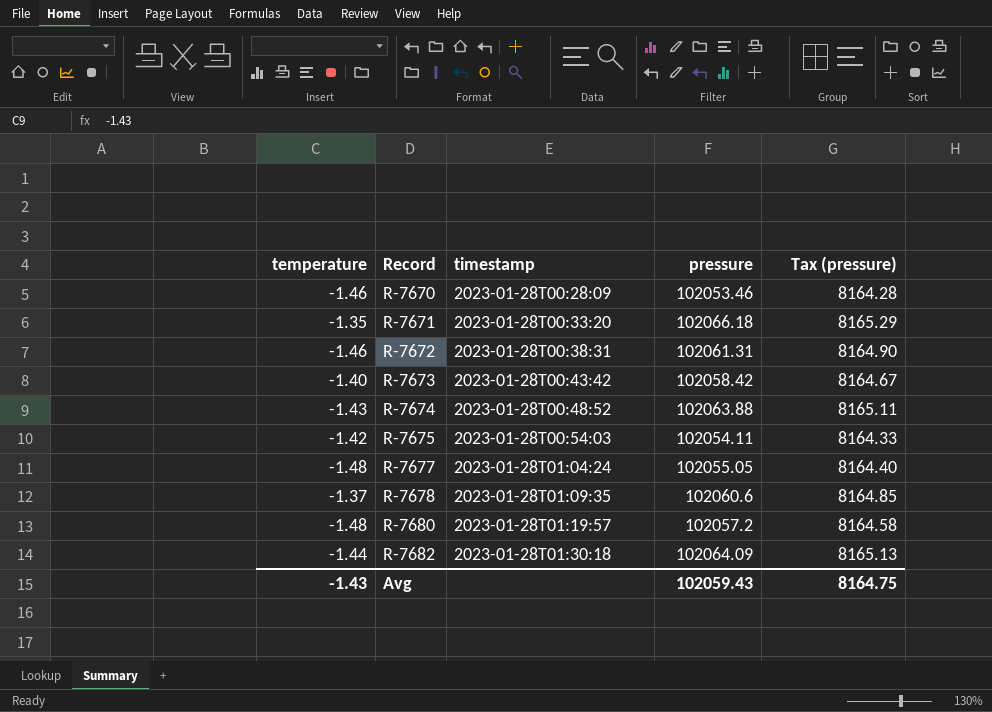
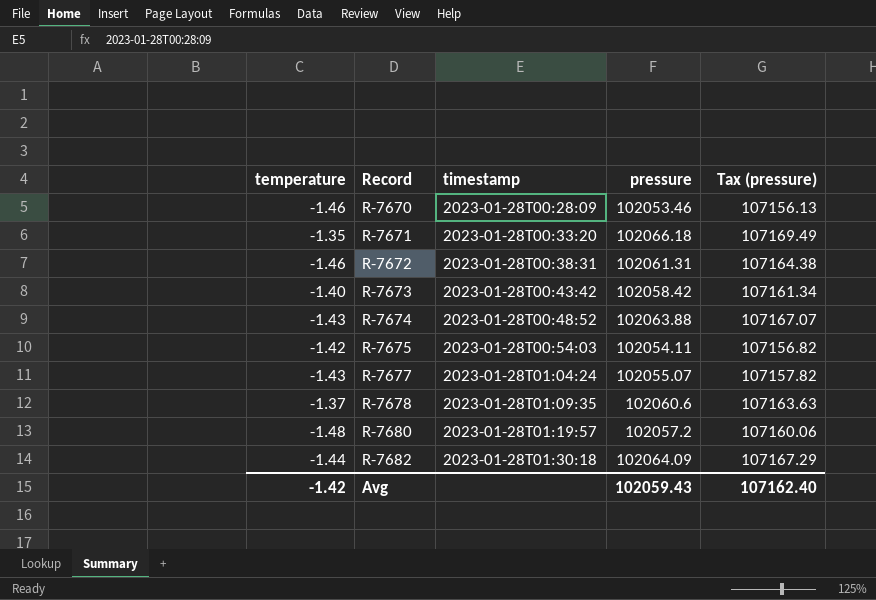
column Tax (pressure) | formula: [pressure] * 0.08 -> [pressure] * 1.05
R-7677 | temperature: -1.48 -> -1.43
R-7677 | pressure: 102055.05 -> 102055.07
Avg | temperature: -1.43 -> -1.42
Avg | Tax (pressure): 8164.75 -> 107162.40

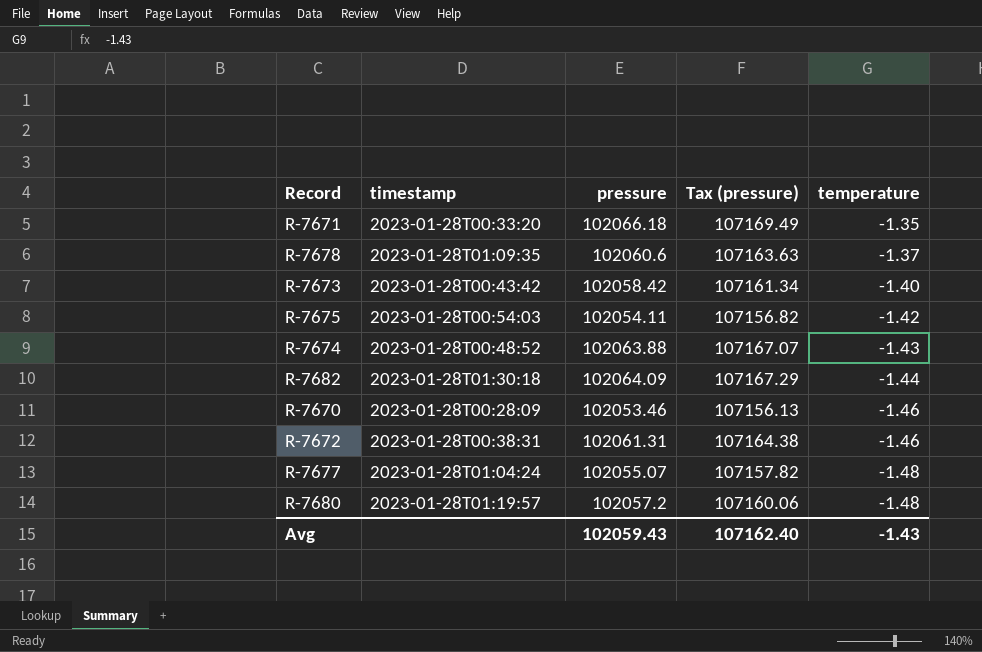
row order: Record ascending -> temperature descending
column temperature | position: 1 -> 5
R-7677 | temperature: -1.43 -> -1.48
Avg | temperature: -1.42 -> -1.43

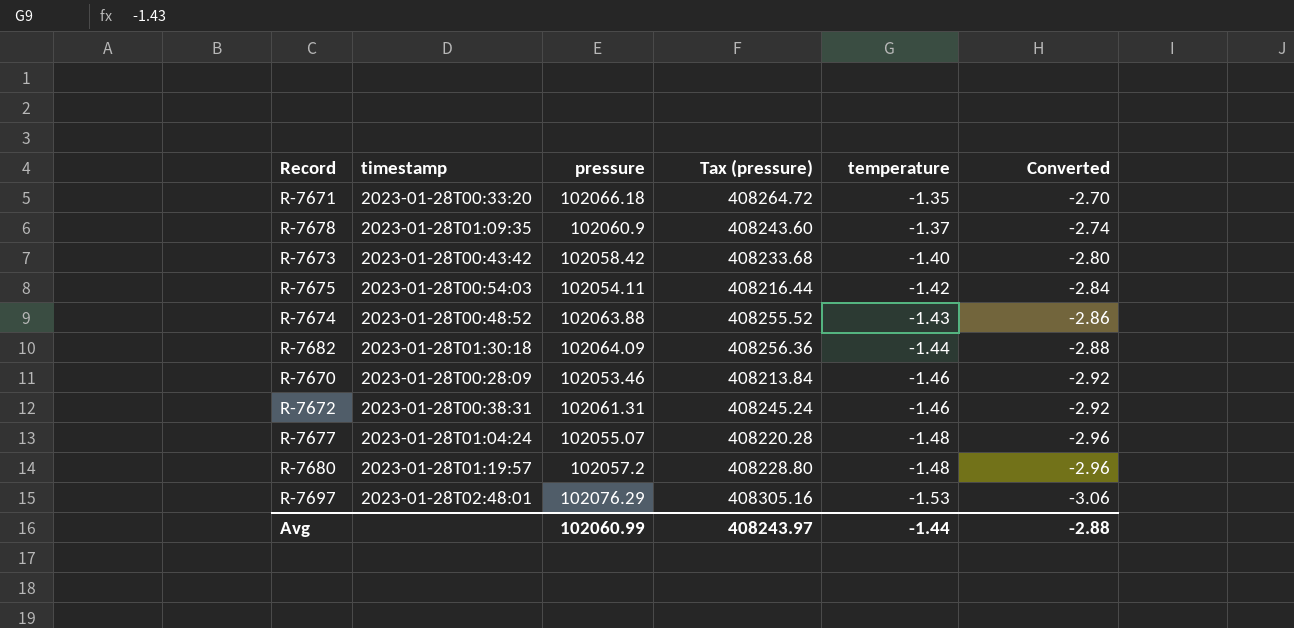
column Tax (pressure) | formula: [pressure] * 1.05 -> [pressure] * 4
column Converted | formula: none -> [temperature] * 2
R-7678 | pressure: 102060.6 -> 102060.9
row R-7697: none -> 2023-01-28T02:48:01 | 102076.29 | 408305.16 | -1.53 | -3.06
Avg | pressure: 102059.43 -> 102060.99
Avg | Tax (pressure): 107162.40 -> 408243.97
Avg | temperature: -1.43 -> -1.44

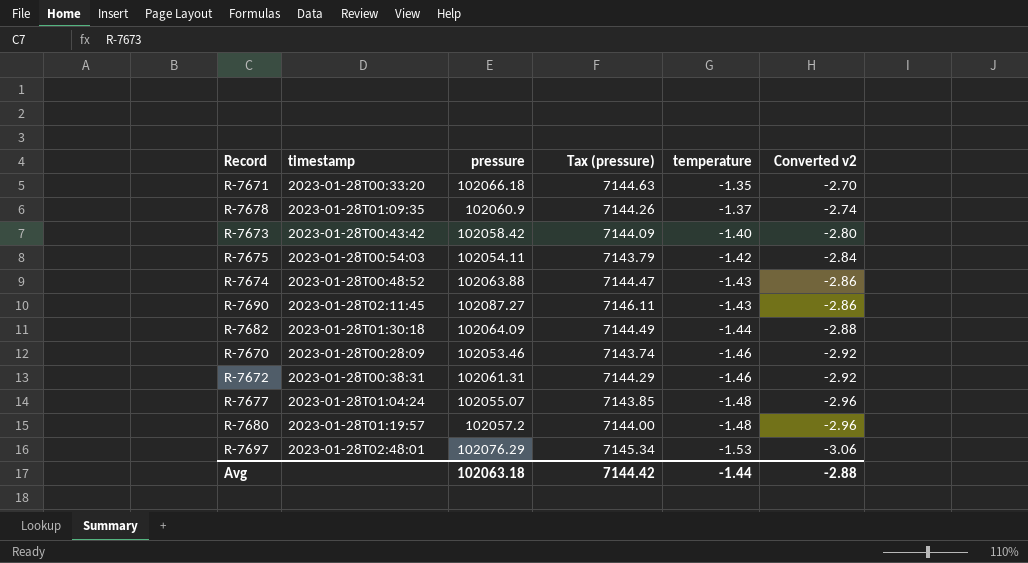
column Tax (pressure) | formula: [pressure] * 4 -> [pressure] * 0.07
column name: Converted -> Converted v2
row R-7690: none -> 2023-01-28T02:11:45 | 102087.27 | 7146.11 | -1.43 | -2.86
Avg | pressure: 102060.99 -> 102063.18
Avg | Tax (pressure): 408243.97 -> 7144.42

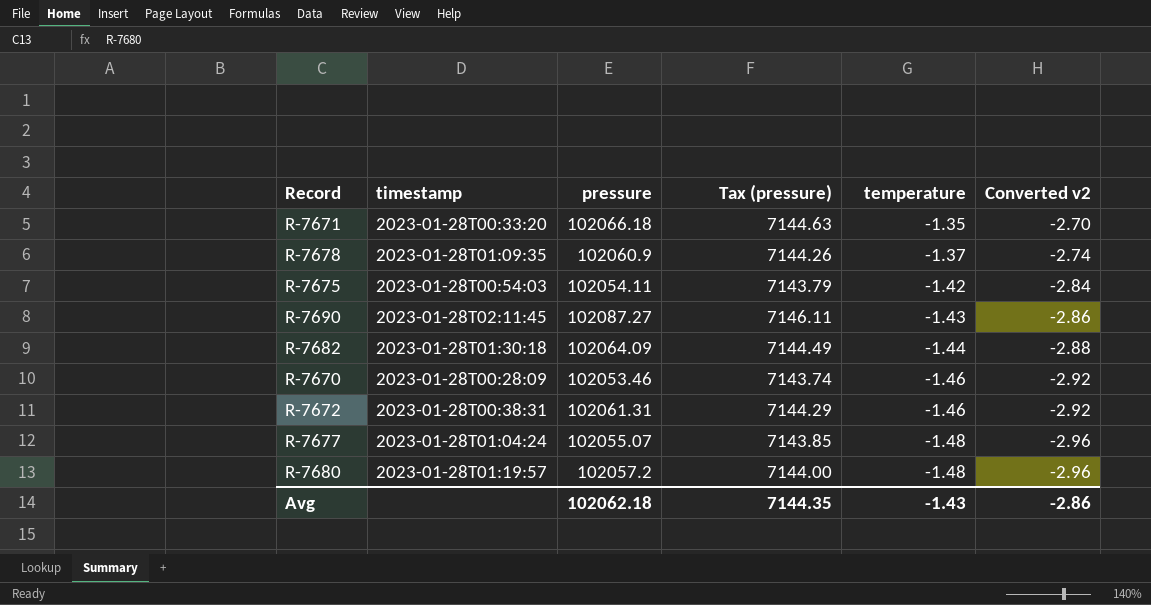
row R-7673: 2023-01-28T00:43:42 | 102058.42 | 7144.09 | -1.40 | -2.80 -> none
row R-7674: 2023-01-28T00:48:52 | 102063.88 | 7144.47 | -1.43 | -2.86 -> none
row R-7697: 2023-01-28T02:48:01 | 102076.29 | 7145.34 | -1.53 | -3.06 -> none
Avg | pressure: 102063.18 -> 102062.18
Avg | Tax (pressure): 7144.42 -> 7144.35
Avg | temperature: -1.44 -> -1.43
Avg | Converted v2: -2.88 -> -2.86

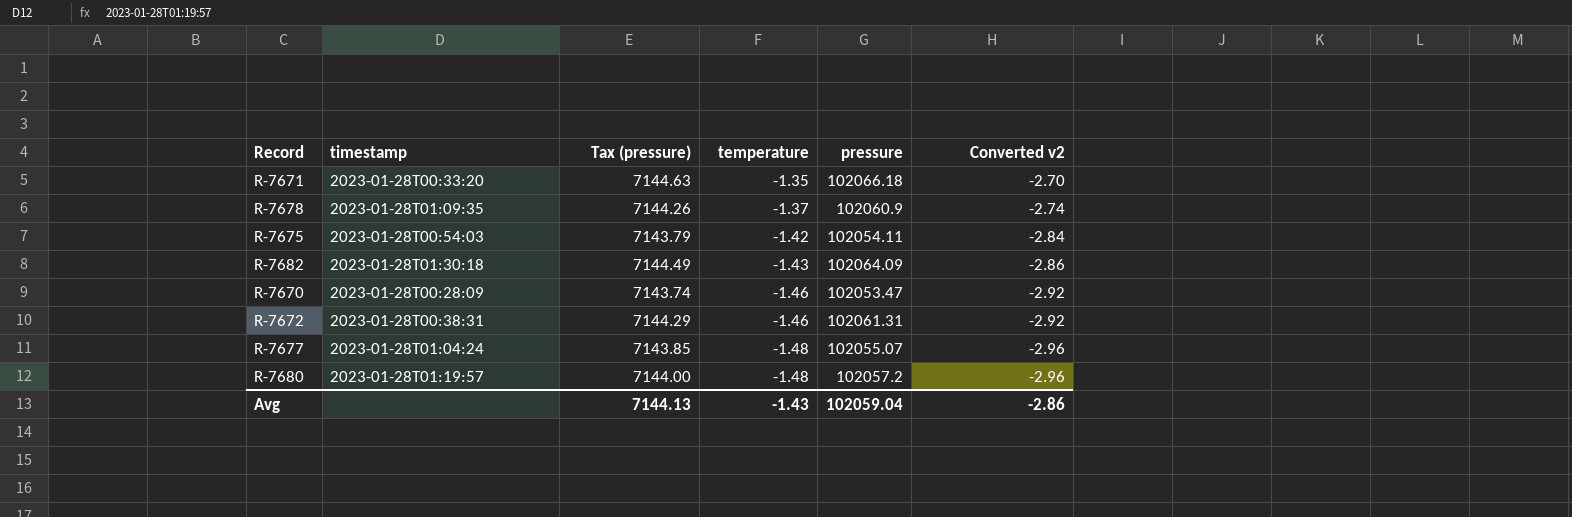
column pressure | position: 3 -> 5
row R-7690: 2023-01-28T02:11:45 | 102087.27 | 7146.11 | -1.43 | -2.86 -> none
R-7682 | temperature: -1.44 -> -1.43
R-7682 | Converted v2: -2.88 -> -2.86
R-7670 | pressure: 102053.46 -> 102053.47
Avg | Tax (pressure): 7144.35 -> 7144.13
Avg | pressure: 102062.18 -> 102059.04

